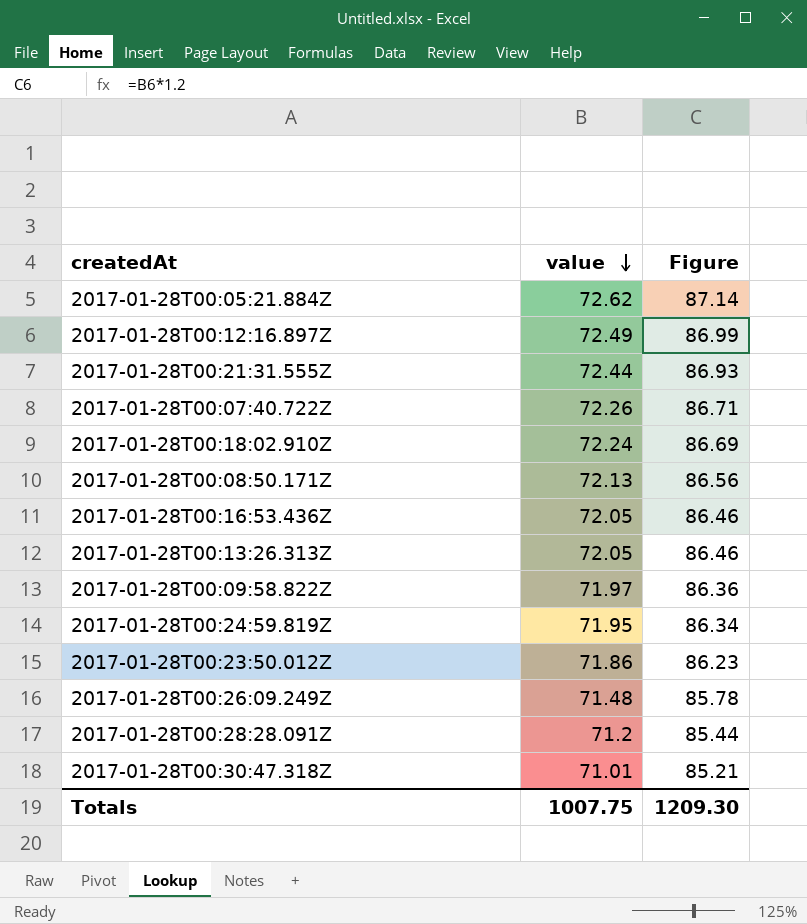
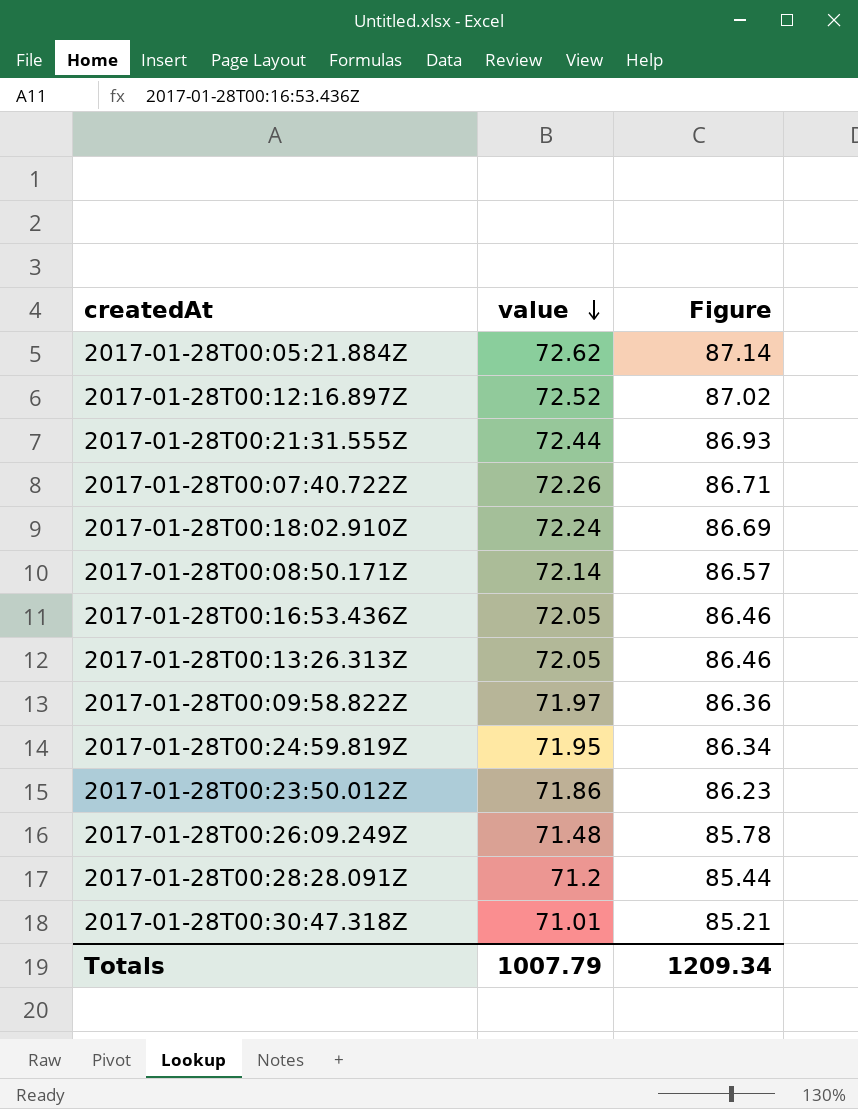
2017-01-28T00:12:16.897Z | value: 72.49 -> 72.52
2017-01-28T00:12:16.897Z | Figure: 86.99 -> 87.02
2017-01-28T00:08:50.171Z | value: 72.13 -> 72.14
2017-01-28T00:08:50.171Z | Figure: 86.56 -> 86.57
Totals | value: 1007.75 -> 1007.79
Totals | Figure: 1209.30 -> 1209.34

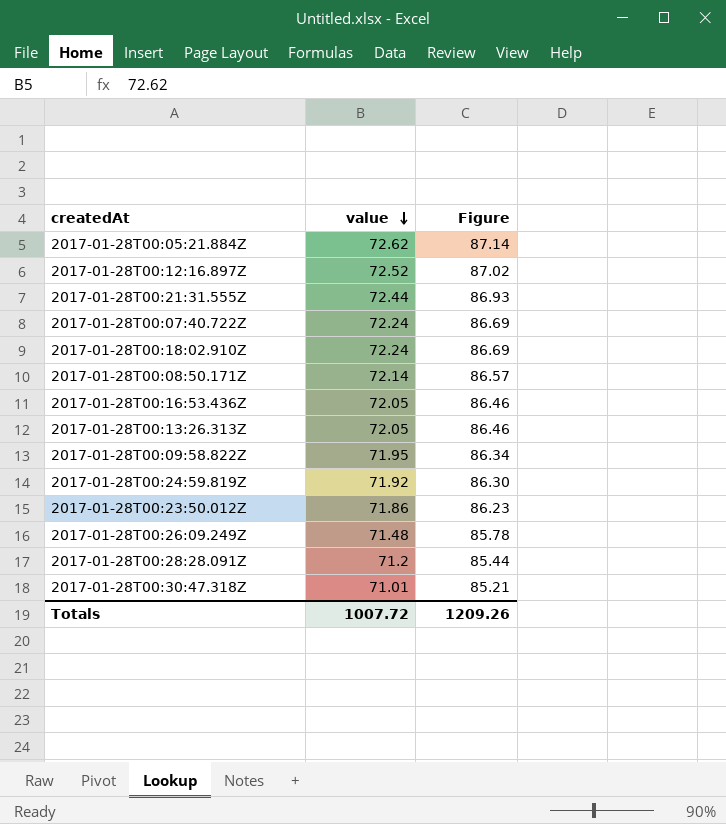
2017-01-28T00:07:40.722Z | value: 72.26 -> 72.24
2017-01-28T00:07:40.722Z | Figure: 86.71 -> 86.69
2017-01-28T00:09:58.822Z | value: 71.97 -> 71.95
2017-01-28T00:09:58.822Z | Figure: 86.36 -> 86.34
2017-01-28T00:24:59.819Z | value: 71.95 -> 71.92
2017-01-28T00:24:59.819Z | Figure: 86.34 -> 86.30
Totals | value: 1007.79 -> 1007.72
Totals | Figure: 1209.34 -> 1209.26

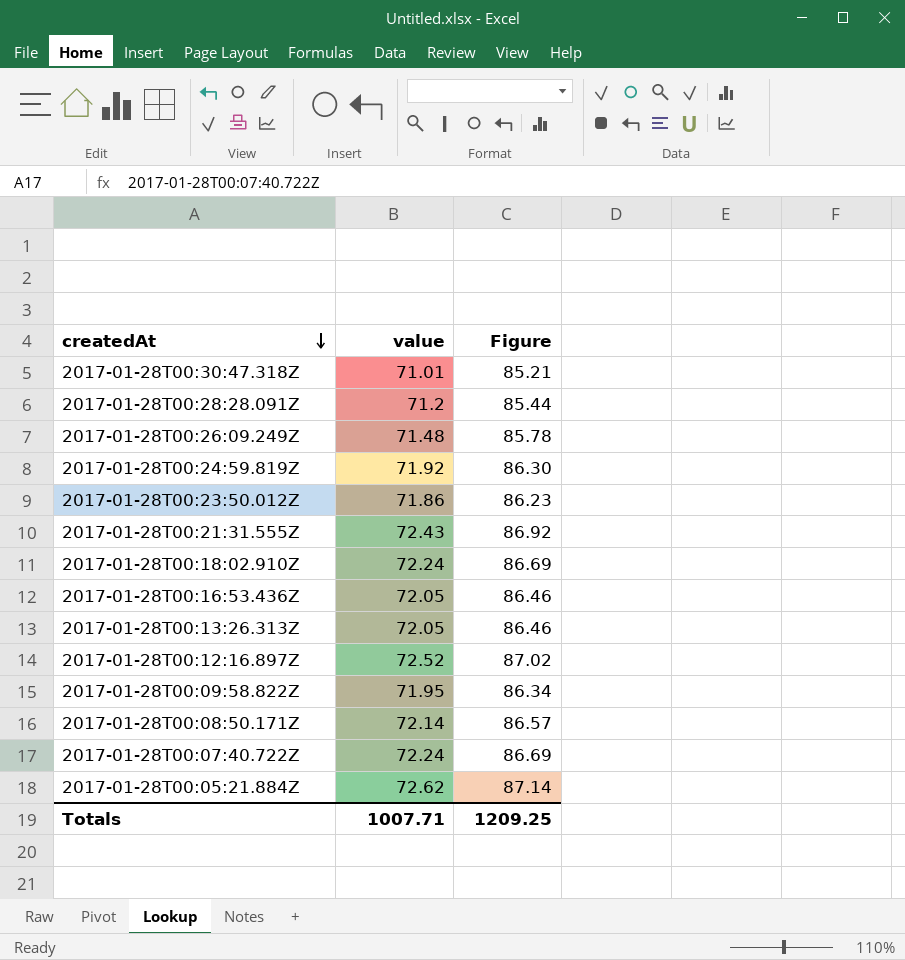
row order: value descending -> createdAt descending
2017-01-28T00:21:31.555Z | value: 72.44 -> 72.43
2017-01-28T00:21:31.555Z | Figure: 86.93 -> 86.92
Totals | value: 1007.72 -> 1007.71
Totals | Figure: 1209.26 -> 1209.25

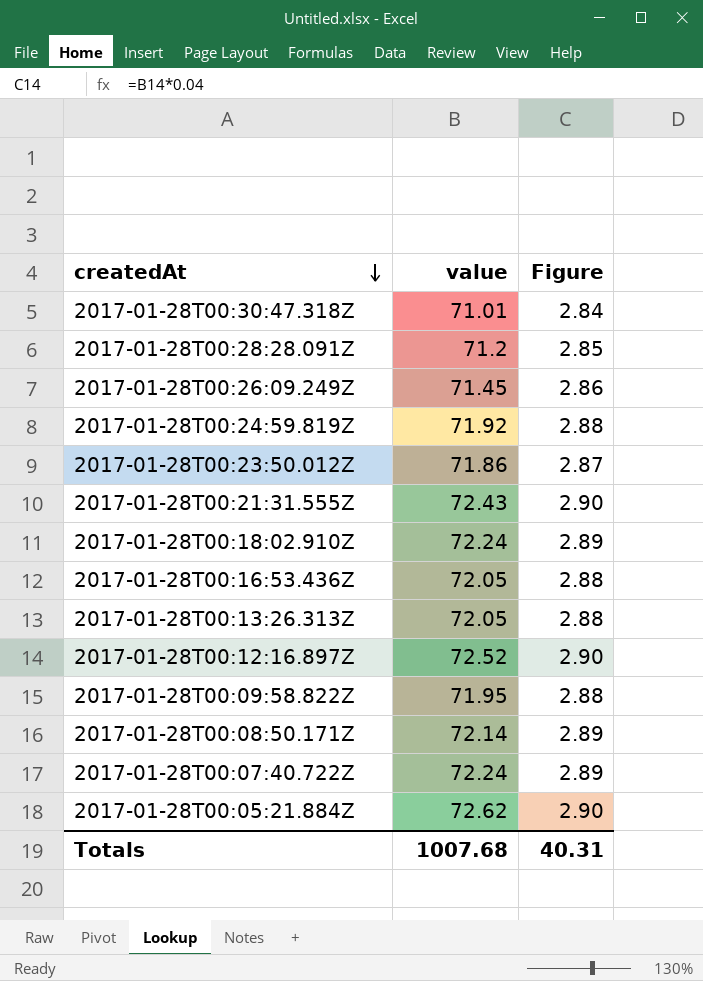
column Figure | formula: [value] * 1.2 -> [value] * 0.04
2017-01-28T00:26:09.249Z | value: 71.48 -> 71.45
Totals | value: 1007.71 -> 1007.68
Totals | Figure: 1209.25 -> 40.31

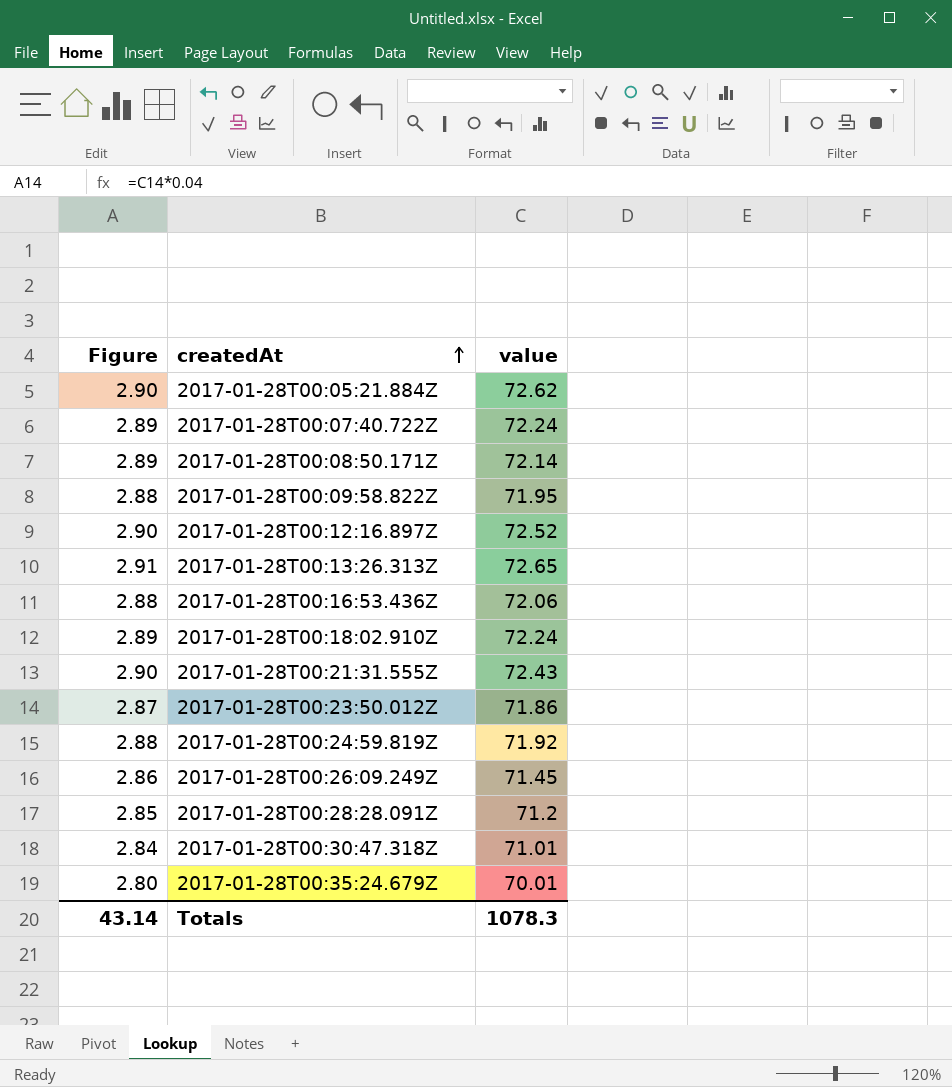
row order: createdAt descending -> createdAt ascending
column Figure | position: 3 -> 1
2017-01-28T00:13:26.313Z | Figure: 2.88 -> 2.91
2017-01-28T00:13:26.313Z | value: 72.05 -> 72.65
2017-01-28T00:16:53.436Z | value: 72.05 -> 72.06
row 2017-01-28T00:35:24.679Z: none -> 2.80 | 70.01
Totals | Figure: 40.31 -> 43.14
Totals | value: 1007.68 -> 1078.3

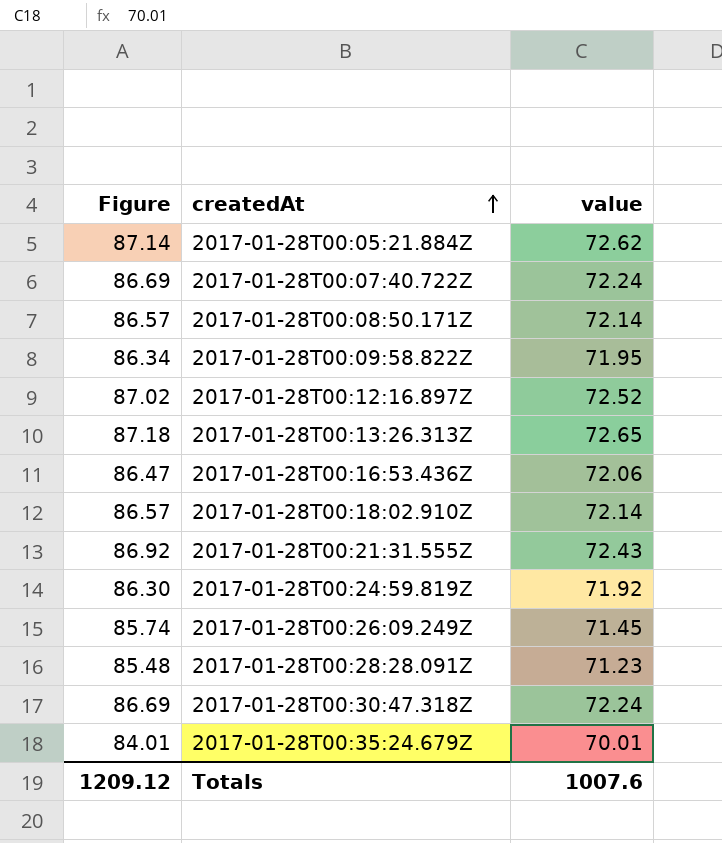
column Figure | formula: [value] * 0.04 -> [value] * 1.2
row 2017-01-28T00:23:50.012Z: 2.87 | 71.86 -> none
2017-01-28T00:18:02.910Z | value: 72.24 -> 72.14
2017-01-28T00:28:28.091Z | value: 71.2 -> 71.23
2017-01-28T00:30:47.318Z | value: 71.01 -> 72.24
Totals | Figure: 43.14 -> 1209.12
Totals | value: 1078.3 -> 1007.6

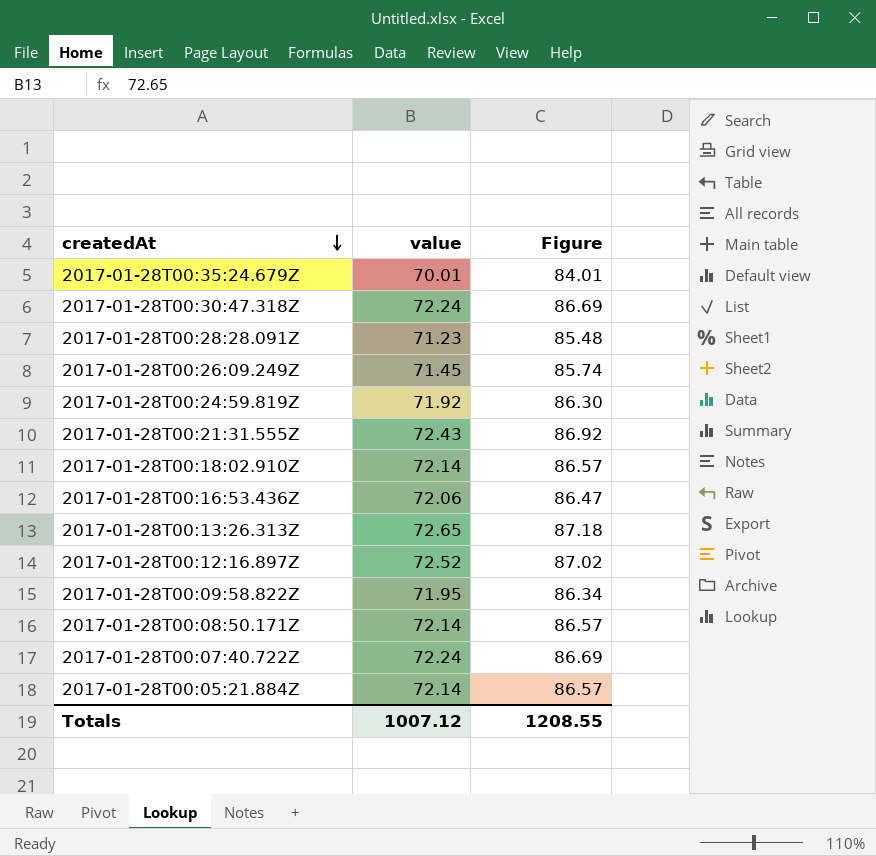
row order: createdAt ascending -> createdAt descending
column Figure | position: 1 -> 3
2017-01-28T00:05:21.884Z | value: 72.62 -> 72.14
2017-01-28T00:05:21.884Z | Figure: 87.14 -> 86.57
Totals | value: 1007.6 -> 1007.12
Totals | Figure: 1209.12 -> 1208.55

